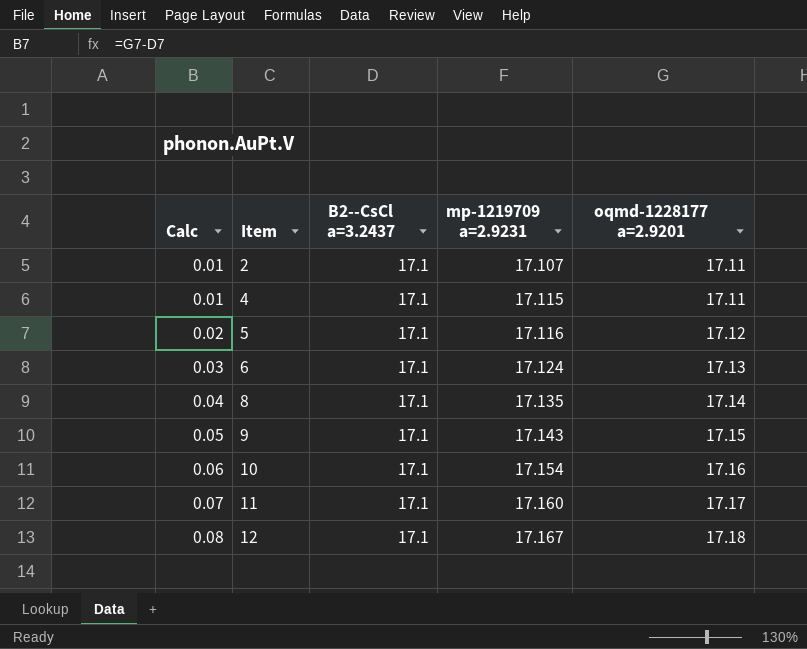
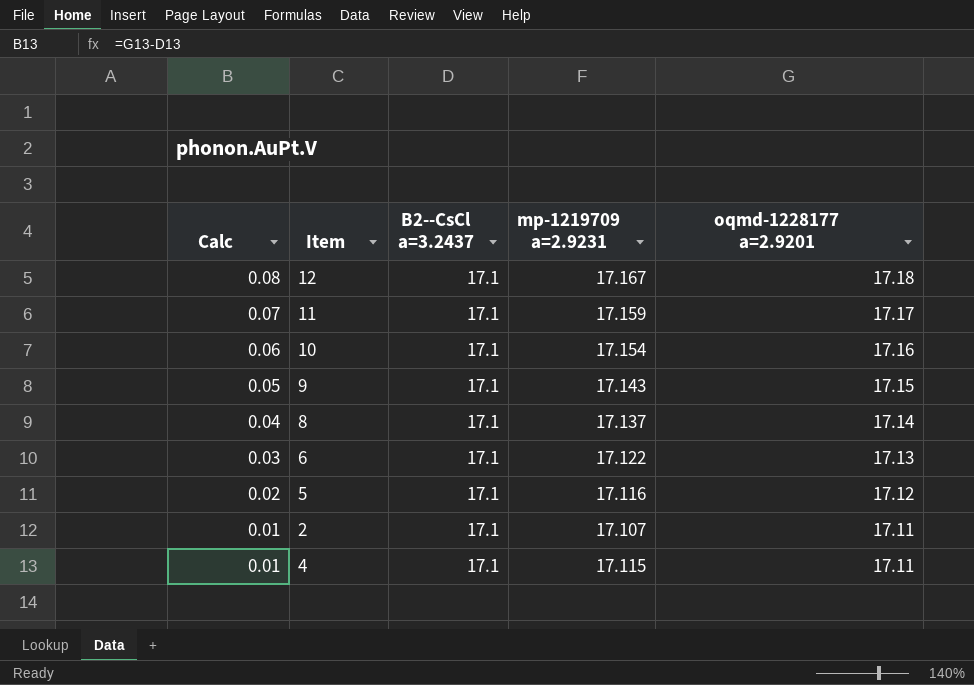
row order: Calc ascending -> Calc descending
11 | mp-1219709 a=2.9231: 17.160 -> 17.159
8 | mp-1219709 a=2.9231: 17.135 -> 17.137
6 | mp-1219709 a=2.9231: 17.124 -> 17.122

